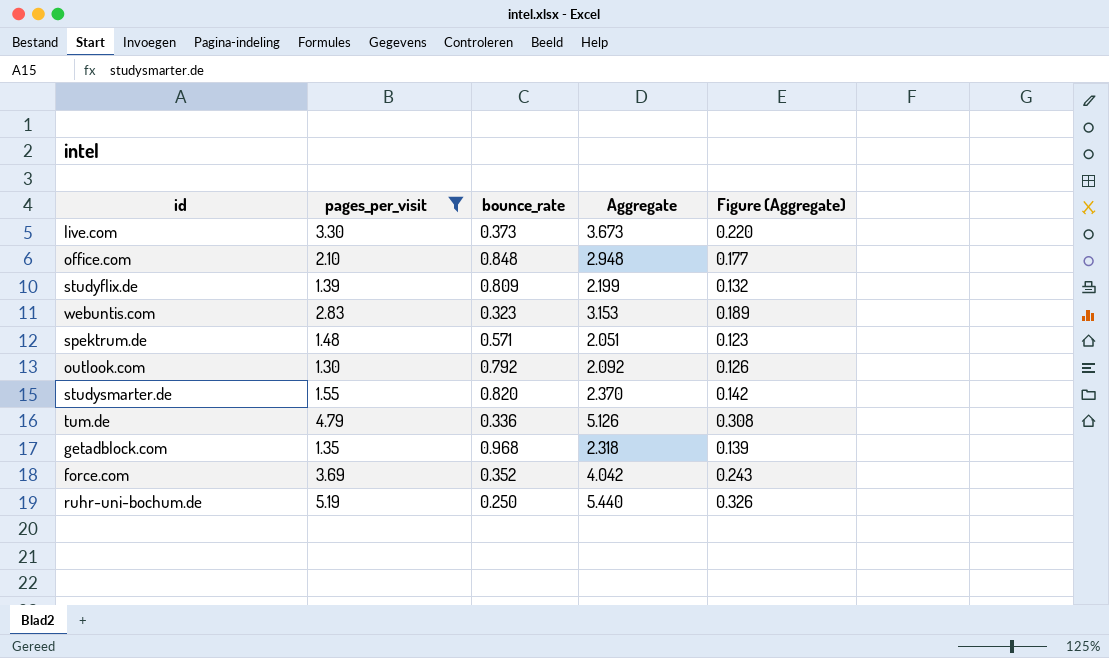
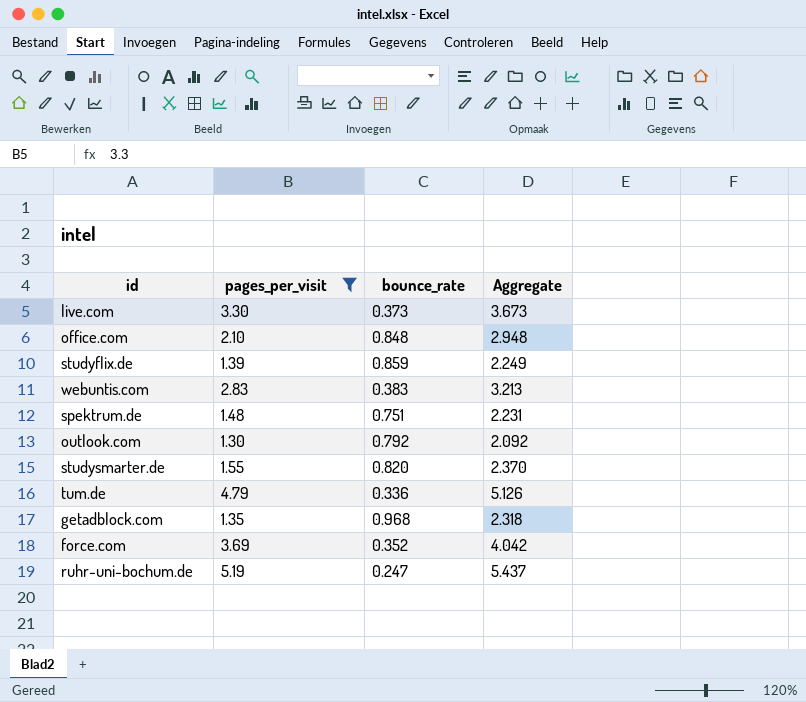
column Figure (Aggregate) | formula: [Aggregate] * 0.06 -> none
studyflix.de | bounce_rate: 0.809 -> 0.859
studyflix.de | Aggregate: 2.199 -> 2.249
webuntis.com | bounce_rate: 0.323 -> 0.383
webuntis.com | Aggregate: 3.153 -> 3.213
spektrum.de | bounce_rate: 0.571 -> 0.751
spektrum.de | Aggregate: 2.051 -> 2.231
ruhr-uni-bochum.de | bounce_rate: 0.250 -> 0.247
ruhr-uni-bochum.de | Aggregate: 5.440 -> 5.437

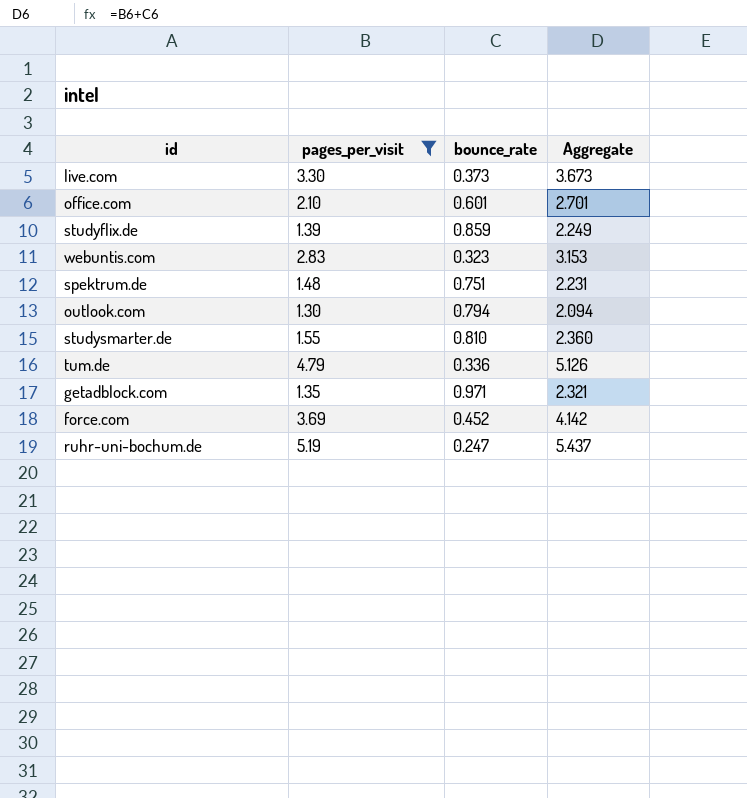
office.com | bounce_rate: 0.848 -> 0.601
office.com | Aggregate: 2.948 -> 2.701
webuntis.com | bounce_rate: 0.383 -> 0.323
webuntis.com | Aggregate: 3.213 -> 3.153
outlook.com | bounce_rate: 0.792 -> 0.794
outlook.com | Aggregate: 2.092 -> 2.094
studysmarter.de | bounce_rate: 0.820 -> 0.810
studysmarter.de | Aggregate: 2.370 -> 2.360
getadblock.com | bounce_rate: 0.968 -> 0.971
getadblock.com | Aggregate: 2.318 -> 2.321
force.com | bounce_rate: 0.352 -> 0.452
force.com | Aggregate: 4.042 -> 4.142

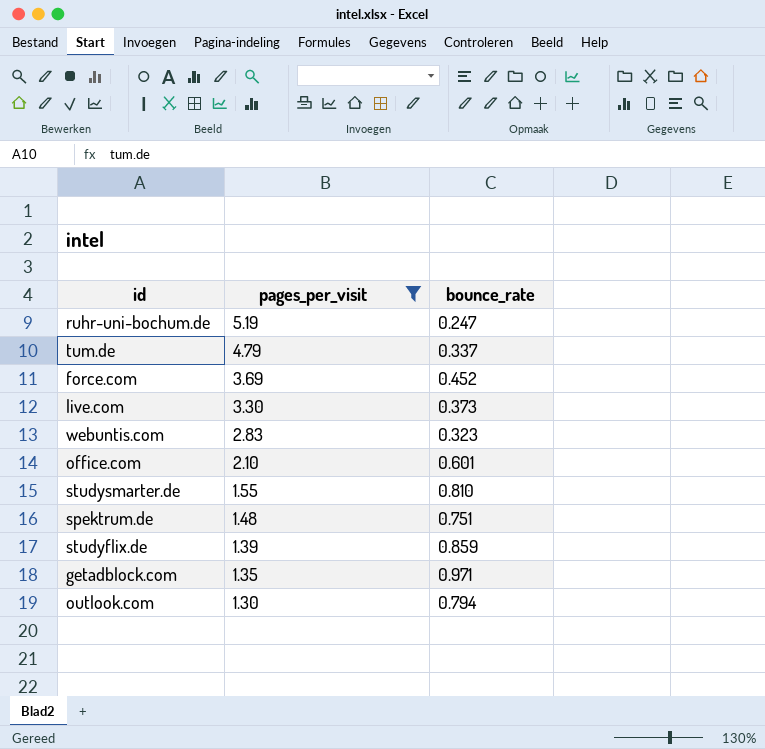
row order: none -> pages_per_visit descending
column Aggregate | formula: [pages_per_visit] + [bounce_rate] -> none
tum.de | bounce_rate: 0.336 -> 0.337

